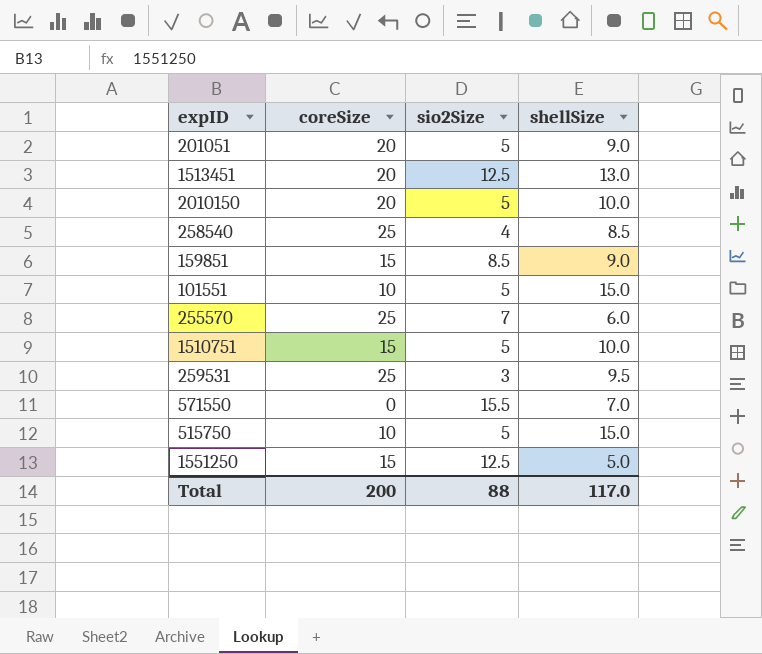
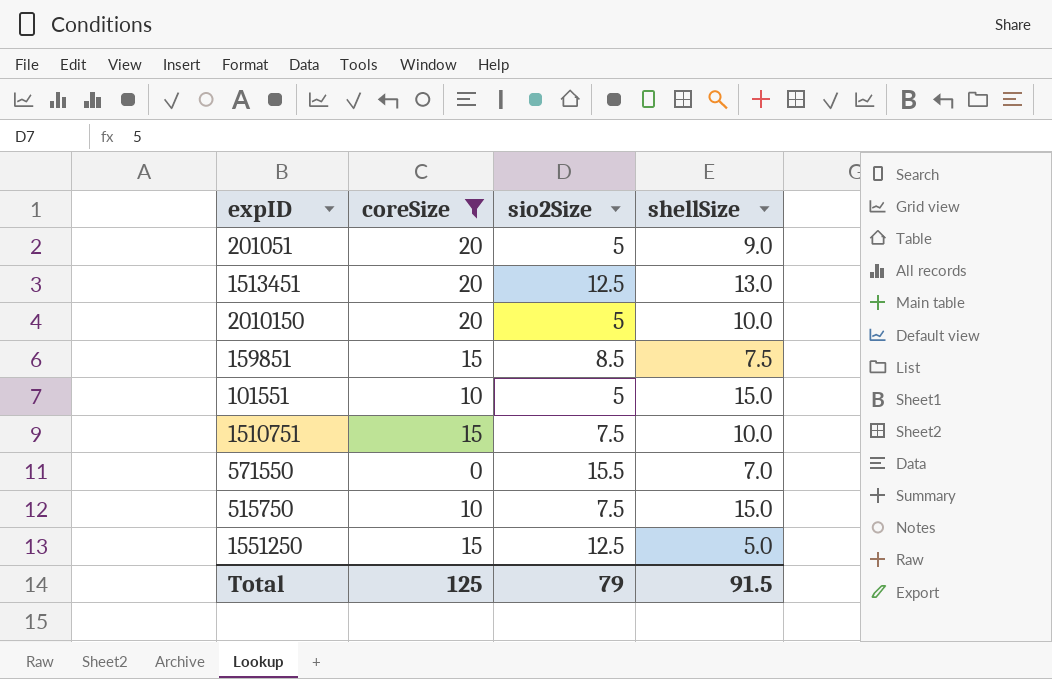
filter: none -> coreSize != 25
159851 | shellSize: 9.0 -> 7.5
1510751 | sio2Size: 5 -> 7.5
515750 | sio2Size: 5 -> 7.5
Total | coreSize: 200 -> 125
Total | sio2Size: 88 -> 79
Total | shellSize: 117.0 -> 91.5

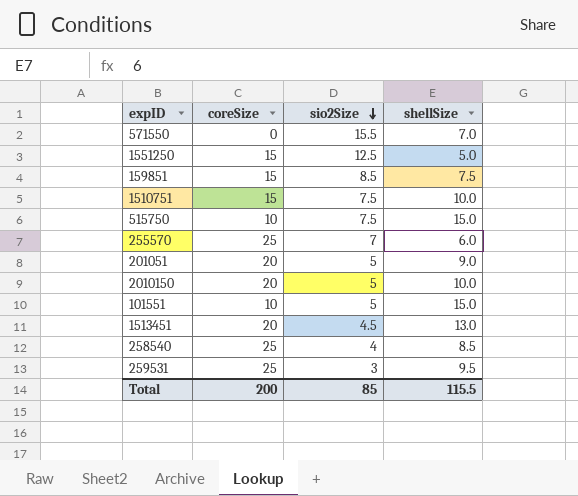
filter: coreSize != 25 -> none
row order: none -> sio2Size descending
1513451 | sio2Size: 12.5 -> 4.5
Total | coreSize: 125 -> 200
Total | sio2Size: 79 -> 85
Total | shellSize: 91.5 -> 115.5

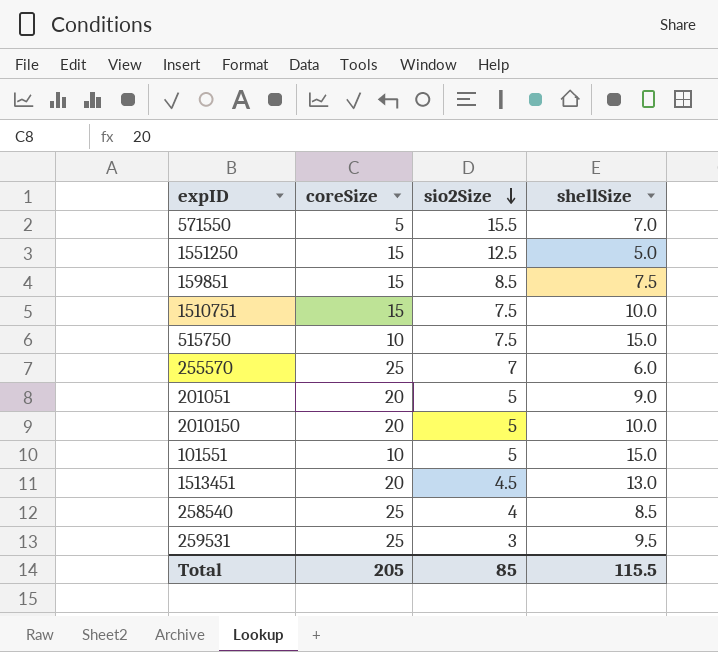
571550 | coreSize: 0 -> 5
Total | coreSize: 200 -> 205

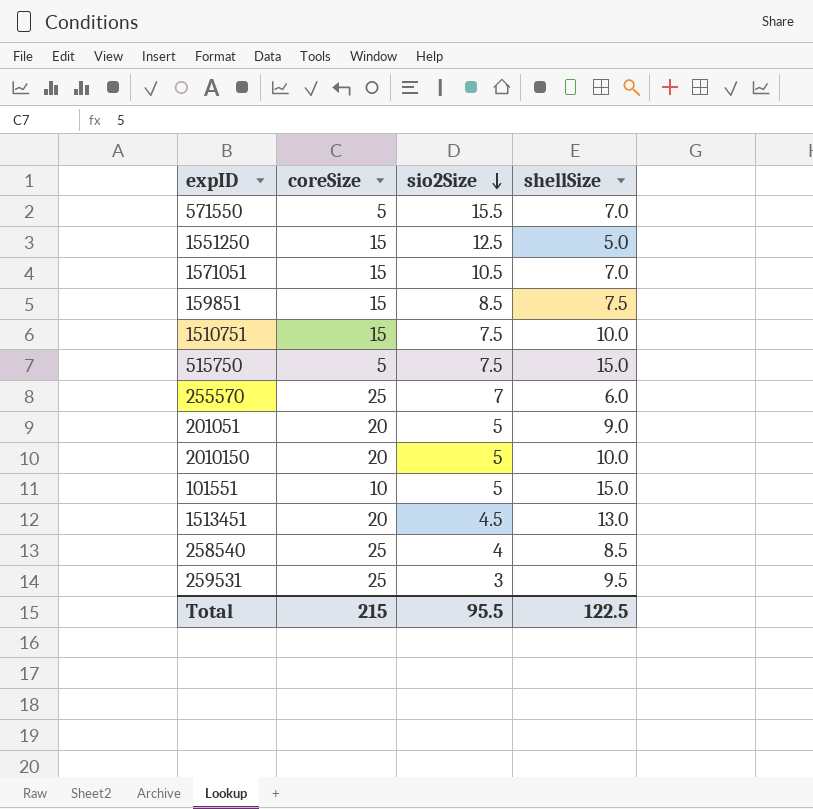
row 1571051: none -> 15 | 10.5 | 7.0
515750 | coreSize: 10 -> 5
Total | coreSize: 205 -> 215
Total | sio2Size: 85 -> 95.5
Total | shellSize: 115.5 -> 122.5

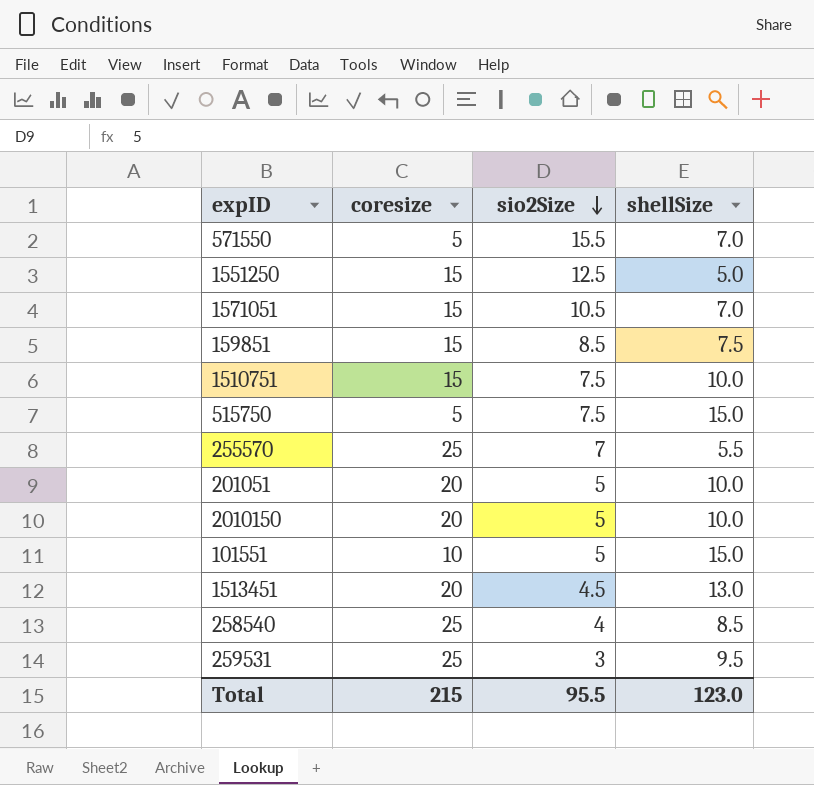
column name: coreSize -> coresize
255570 | shellSize: 6.0 -> 5.5
201051 | shellSize: 9.0 -> 10.0
Total | shellSize: 122.5 -> 123.0

